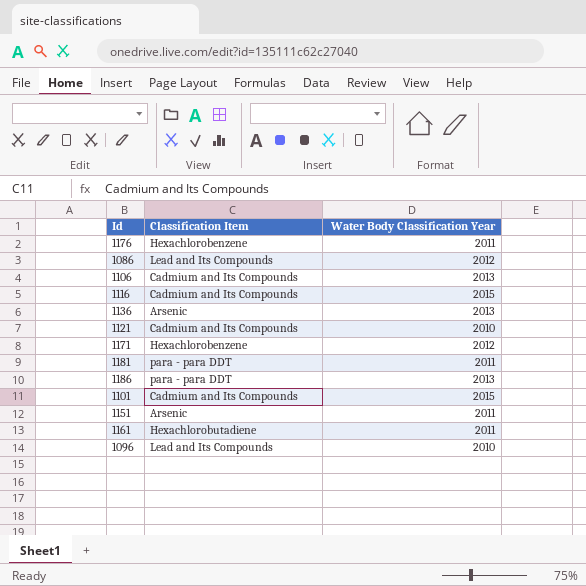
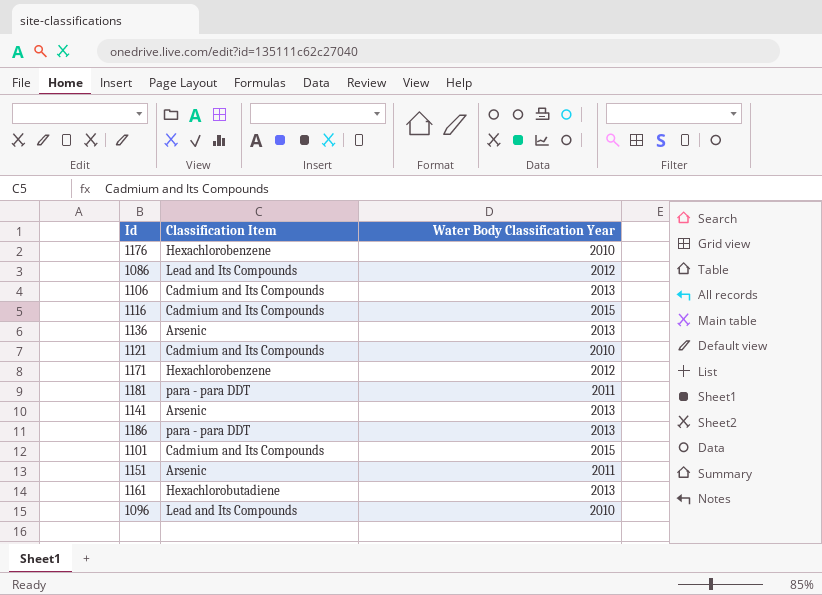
1176 | Water Body Classification Year: 2011 -> 2010
row 1141: none -> Arsenic | 2013
1161 | Water Body Classification Year: 2011 -> 2013

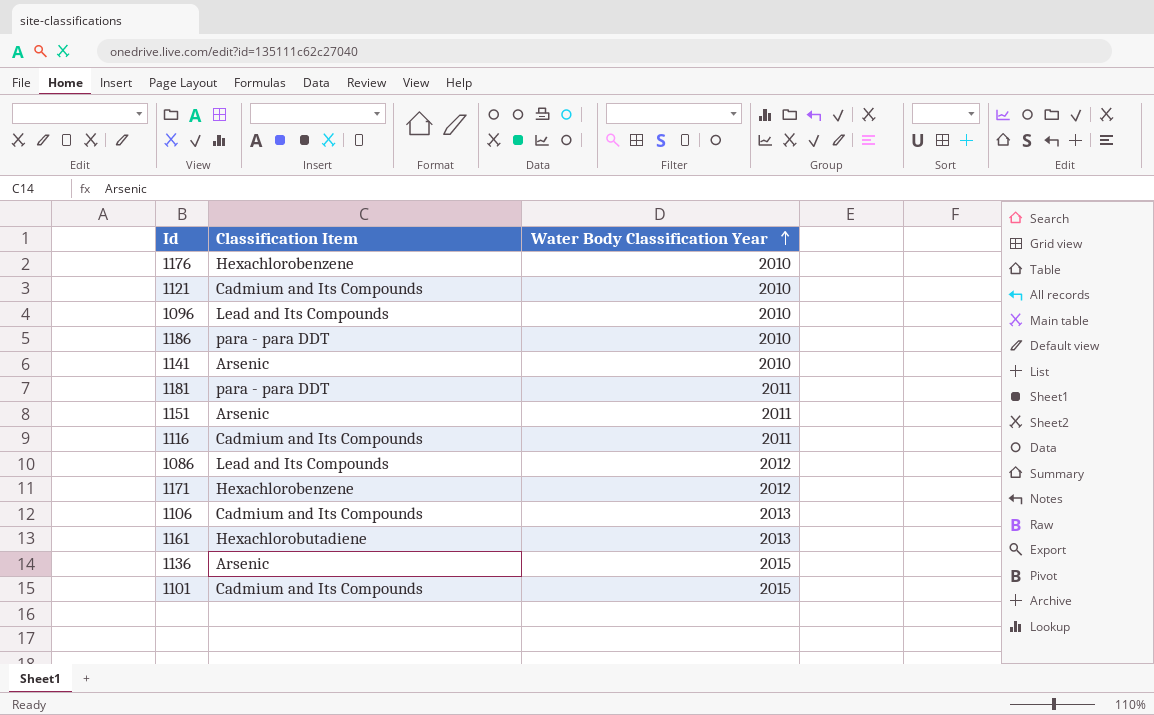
row order: none -> Water Body Classification Year ascending
1186 | Water Body Classification Year: 2013 -> 2010
1141 | Water Body Classification Year: 2013 -> 2010
1116 | Water Body Classification Year: 2015 -> 2011
1136 | Water Body Classification Year: 2013 -> 2015

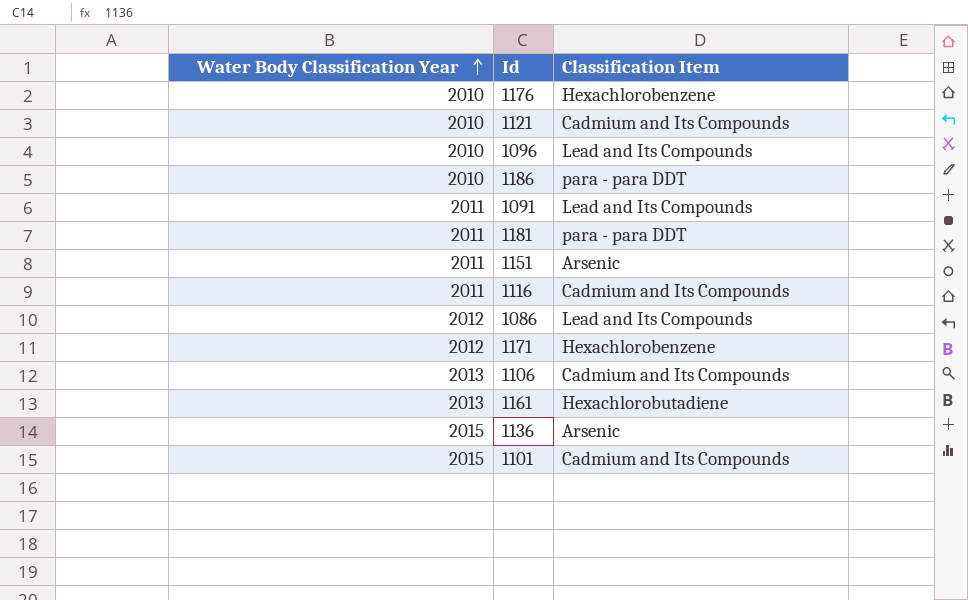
column Water Body Classification Year | position: 3 -> 1
row 1141: Arsenic | 2010 -> none
row 1091: none -> 2011 | Lead and Its Compounds

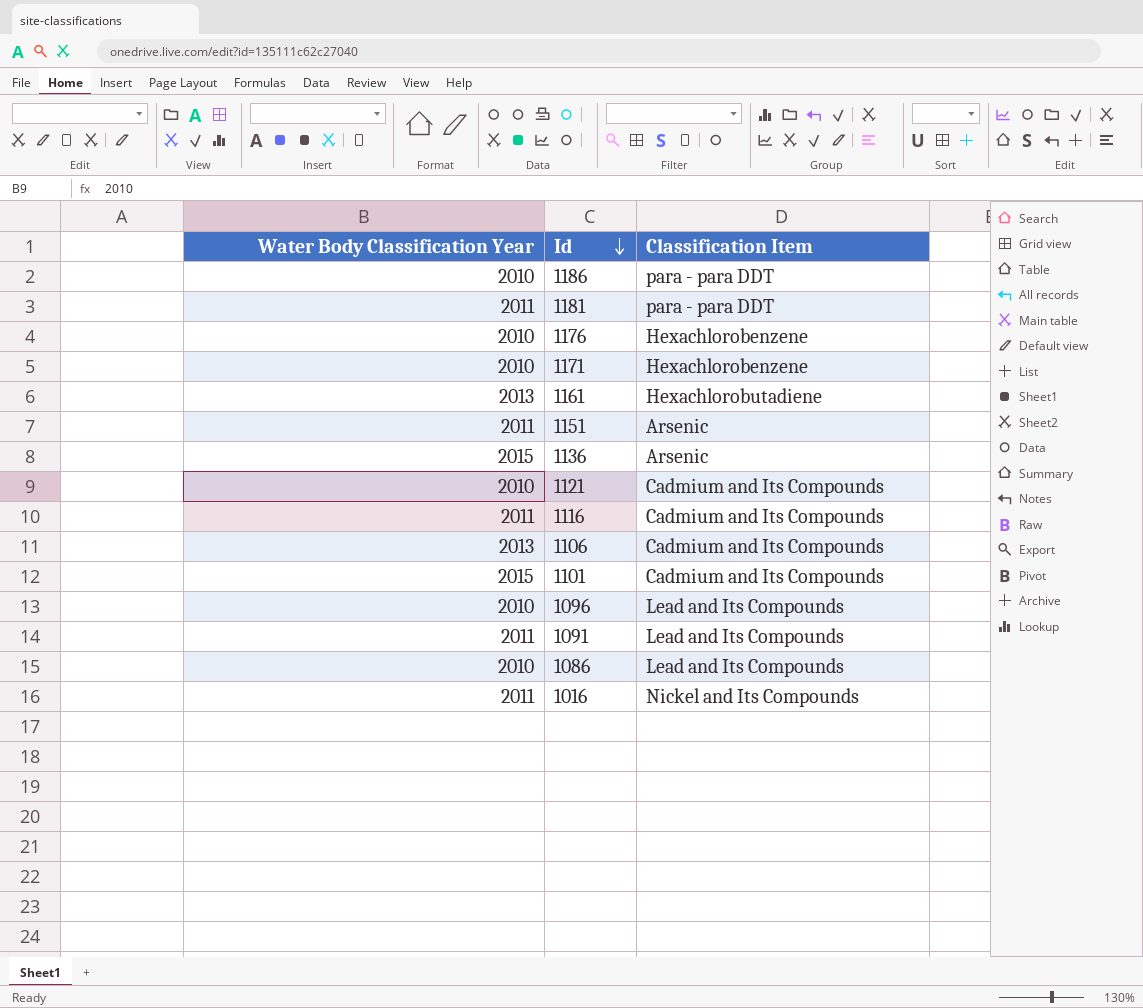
row order: Water Body Classification Year ascending -> Id descending
1171 | Water Body Classification Year: 2012 -> 2010
1086 | Water Body Classification Year: 2012 -> 2010
row 1016: none -> 2011 | Nickel and Its Compounds

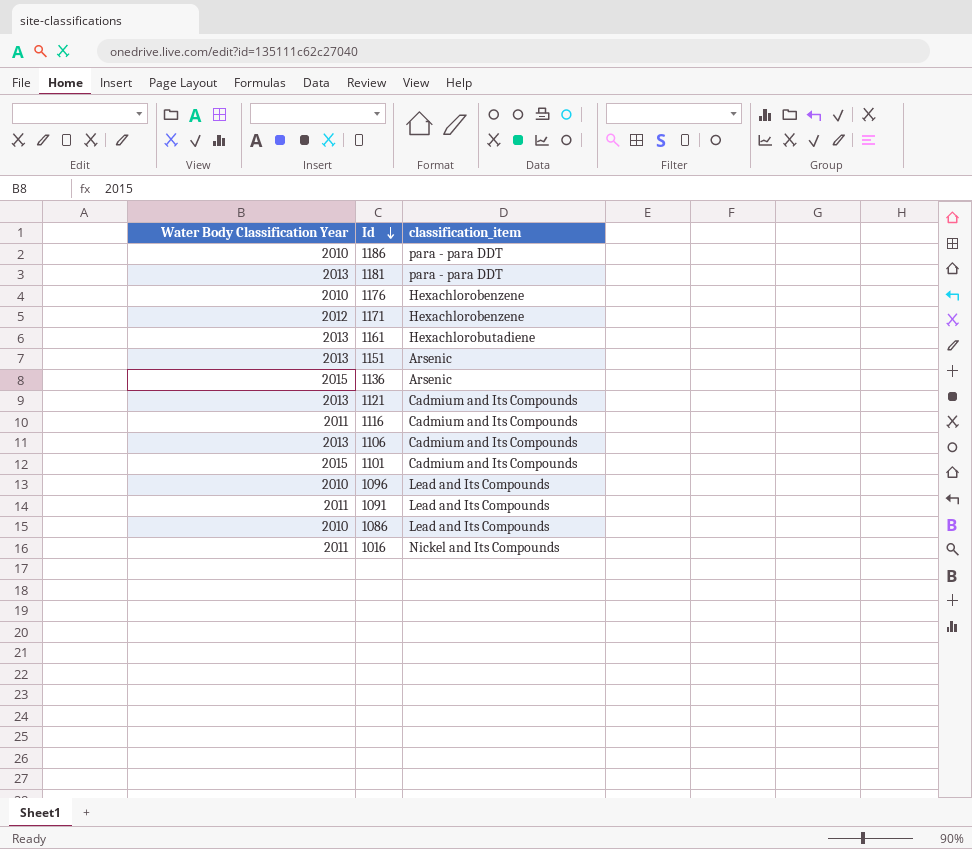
column name: Classification Item -> classification_item
1181 | Water Body Classification Year: 2011 -> 2013
1171 | Water Body Classification Year: 2010 -> 2012
1151 | Water Body Classification Year: 2011 -> 2013
1121 | Water Body Classification Year: 2010 -> 2013

